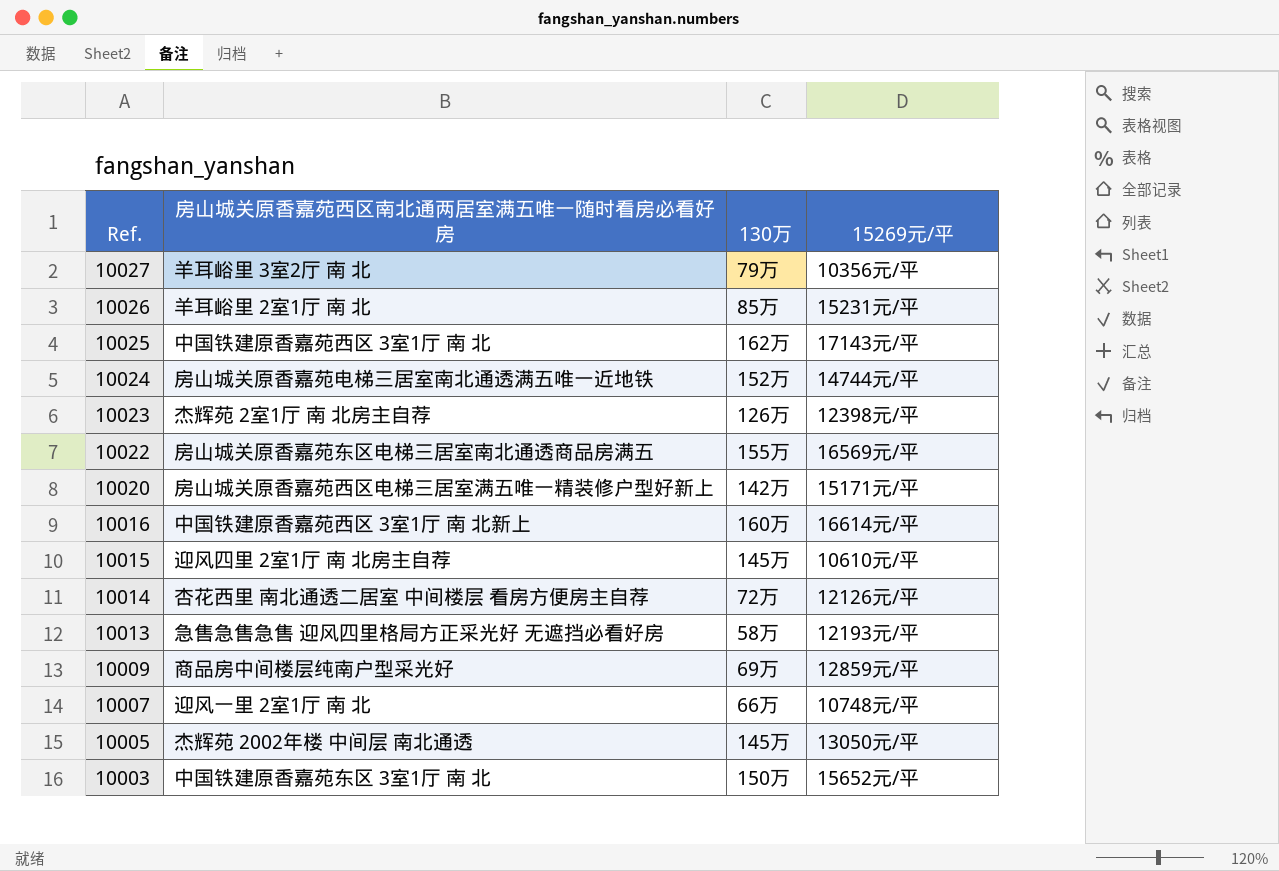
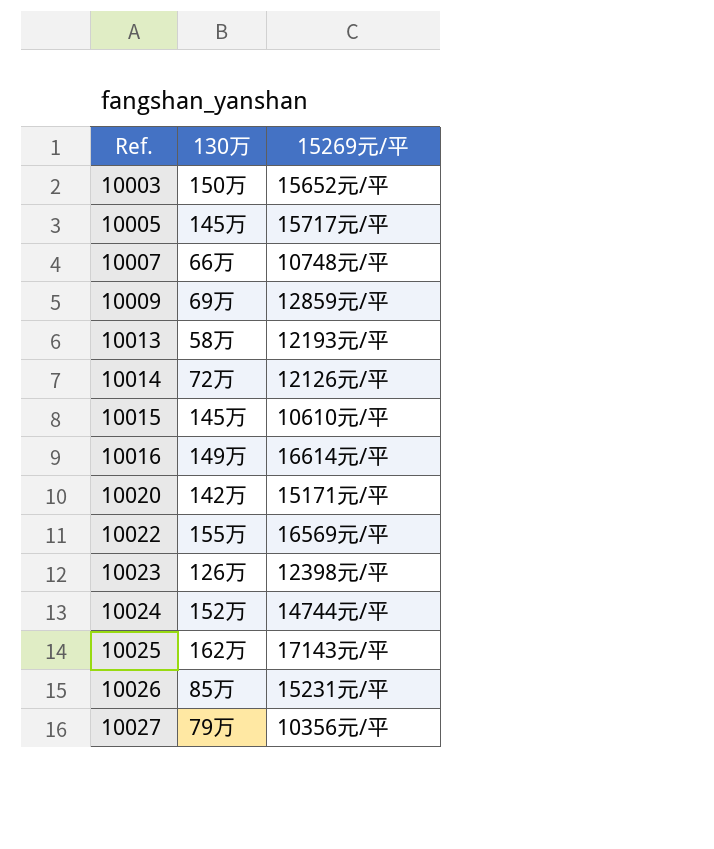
row order: Ref. descending -> Ref. ascending
column 房山城关原香嘉苑西区南北通两居室满五唯一随时看房必看好房 | position: 2 -> none
10005 | 15269元/平: 13050元/平 -> 15717元/平
10016 | 130万: 160万 -> 149万

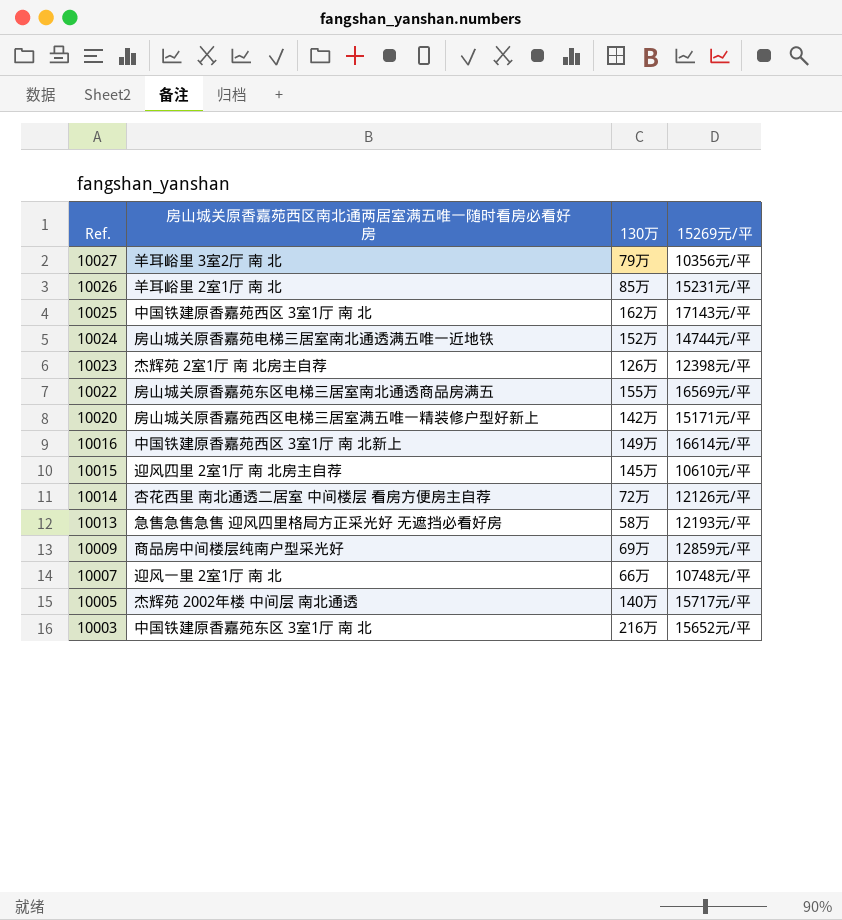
row order: Ref. ascending -> Ref. descending
column 房山城关原香嘉苑西区南北通两居室满五唯一随时看房必看好房 | position: none -> 2
10005 | 130万: 145万 -> 140万
10003 | 130万: 150万 -> 216万

